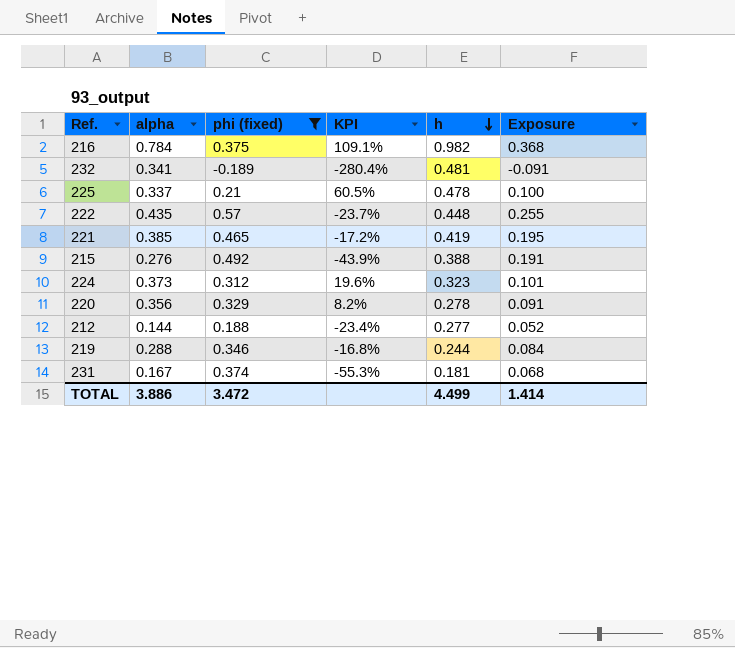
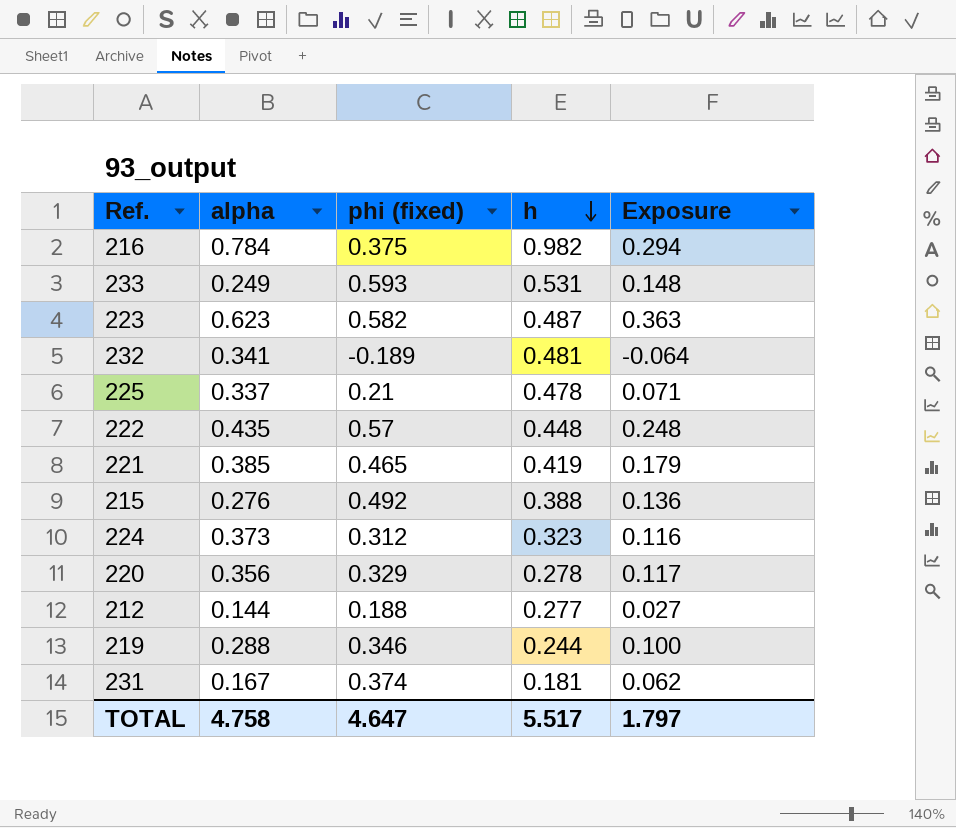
filter: phi (fixed) <= 0.57 -> none
column KPI | formula: ([alpha] - [phi (fixed)]) / [phi (fixed)] -> none
column Exposure | formula: [phi (fixed)] * [h] -> [alpha] * [phi (fixed)]
TOTAL | alpha: 3.886 -> 4.758
TOTAL | phi (fixed): 3.472 -> 4.647
TOTAL | h: 4.499 -> 5.517
TOTAL | Exposure: 1.414 -> 1.797

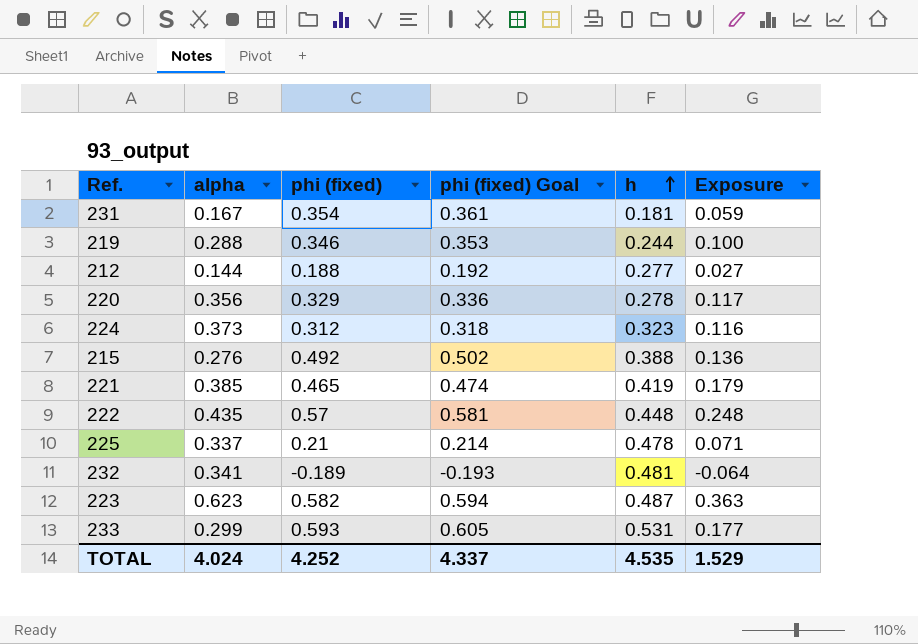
row order: h descending -> h ascending
column phi (fixed) Goal | formula: none -> [phi (fixed)] * 1.02
row 216: 0.784 | 0.375 | 0.982 | 0.294 -> none
231 | phi (fixed): 0.374 -> 0.354
231 | Exposure: 0.062 -> 0.059
233 | alpha: 0.249 -> 0.299
233 | Exposure: 0.148 -> 0.177
TOTAL | alpha: 4.758 -> 4.024
TOTAL | phi (fixed): 4.647 -> 4.252
TOTAL | h: 5.517 -> 4.535
TOTAL | Exposure: 1.797 -> 1.529

